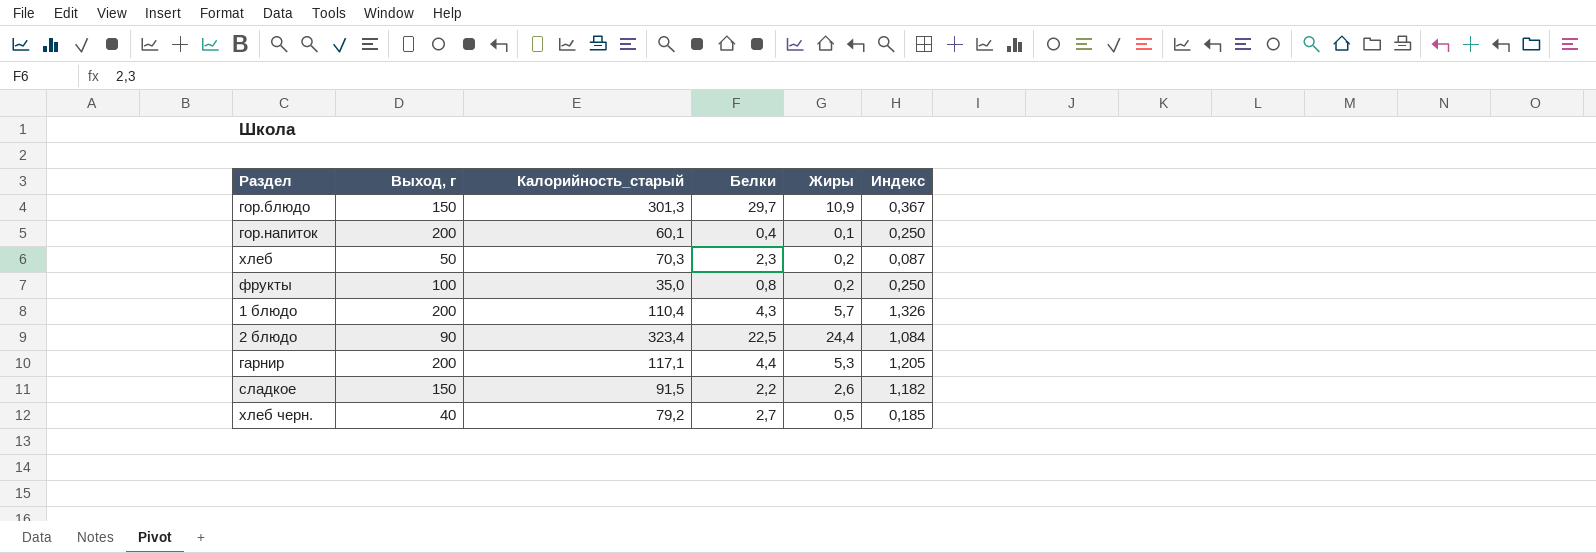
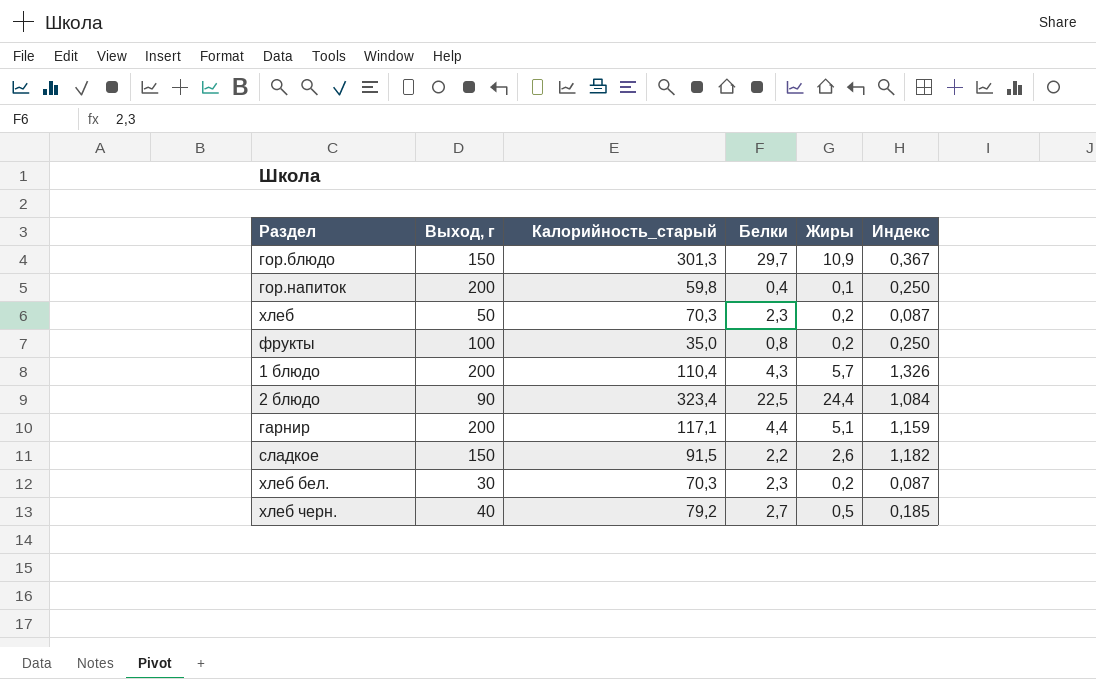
гор.напиток | Калорийность_старый: 60,1 -> 59,8
гарнир | Жиры: 5,3 -> 5,1
гарнир | Индекс: 1,205 -> 1,159
row хлеб бел.: none -> 30 | 70,3 | 2,3 | 0,2 | 0,087

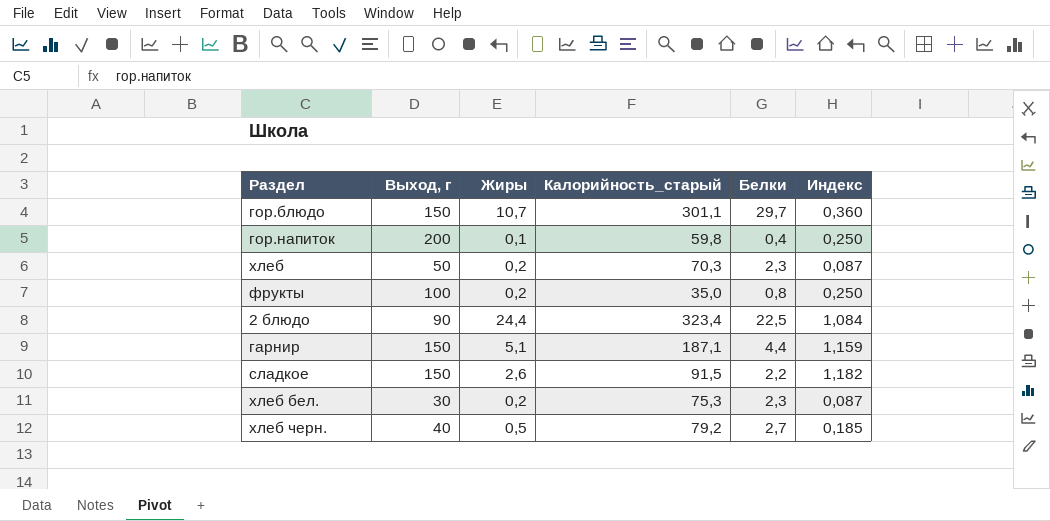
column Жиры | position: 5 -> 3
row 1 блюдо: 200 | 110,4 | 4,3 | 5,7 | 1,326 -> none
гор.блюдо | Жиры: 10,9 -> 10,7
гор.блюдо | Калорийность_старый: 301,3 -> 301,1
гор.блюдо | Индекс: 0,367 -> 0,360
гарнир | Выход, г: 200 -> 150
гарнир | Калорийность_старый: 117,1 -> 187,1
хлеб бел. | Калорийность_старый: 70,3 -> 75,3

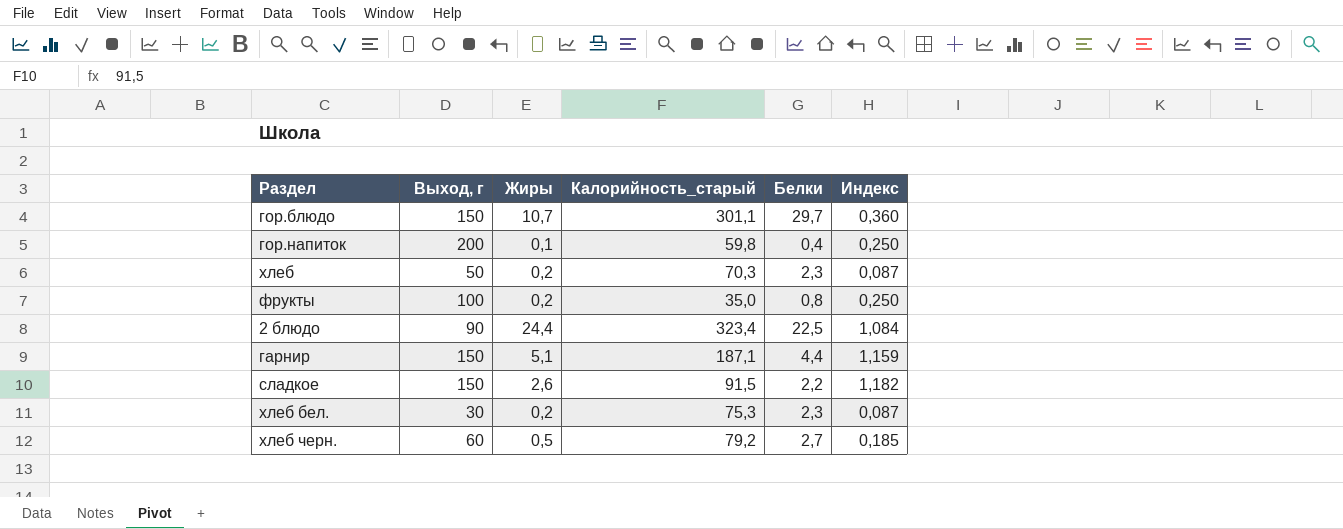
хлеб черн. | Выход, г: 40 -> 60

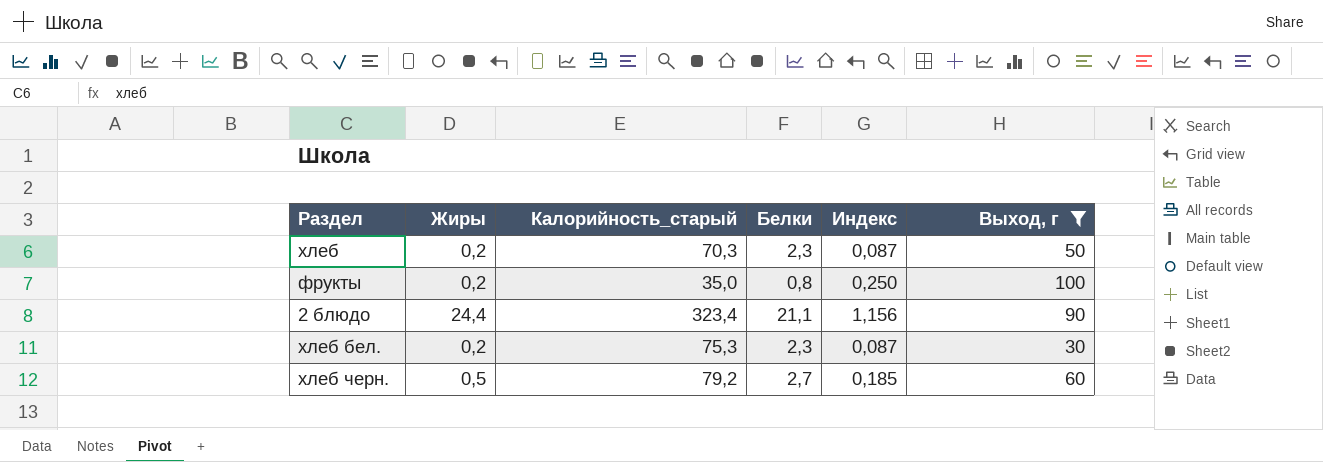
filter: none -> Выход, г <= 100
column Выход, г | position: 2 -> 6
2 блюдо | Белки: 22,5 -> 21,1
2 блюдо | Индекс: 1,084 -> 1,156

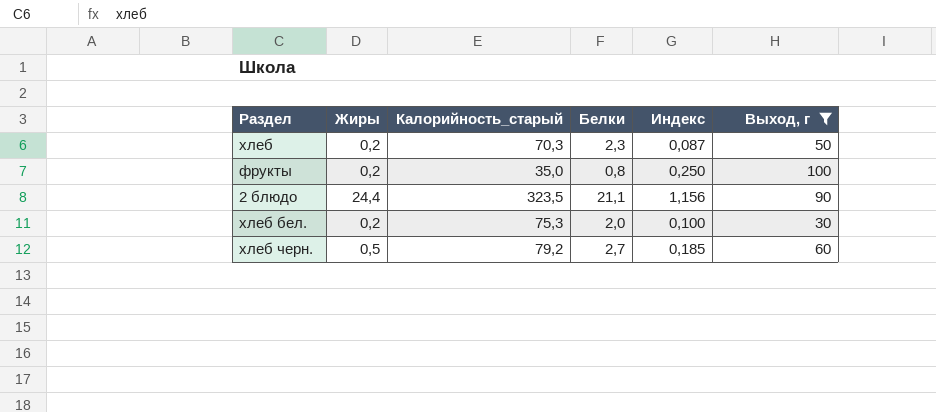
2 блюдо | Калорийность_старый: 323,4 -> 323,5
хлеб бел. | Белки: 2,3 -> 2,0
хлеб бел. | Индекс: 0,087 -> 0,100

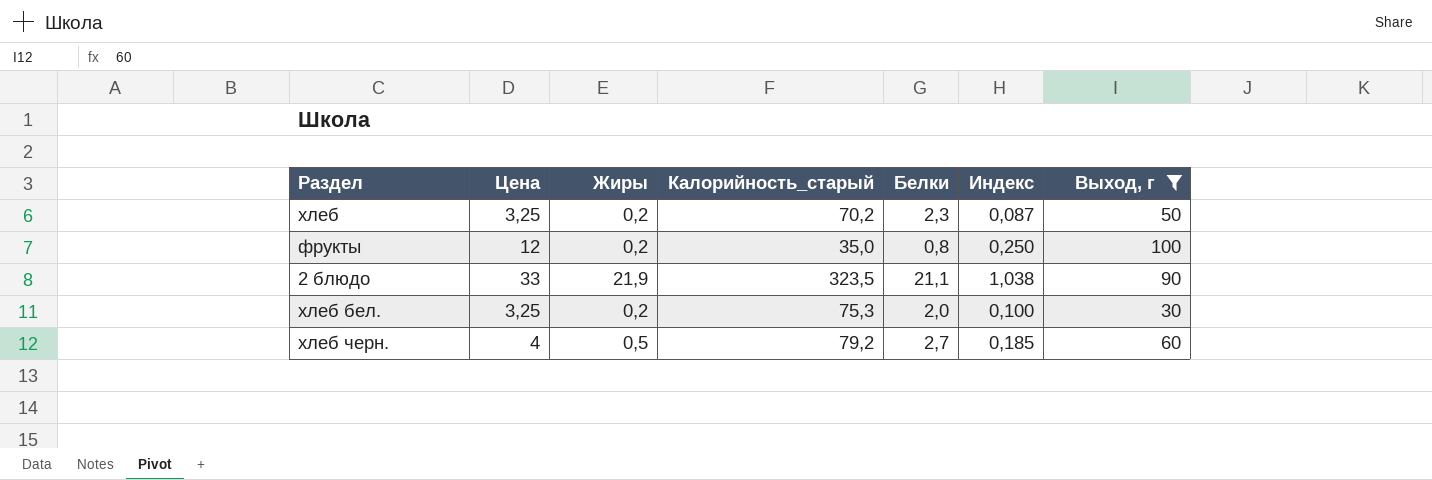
column Цена | position: none -> 2
хлеб | Калорийность_старый: 70,3 -> 70,2
2 блюдо | Жиры: 24,4 -> 21,9
2 блюдо | Индекс: 1,156 -> 1,038

